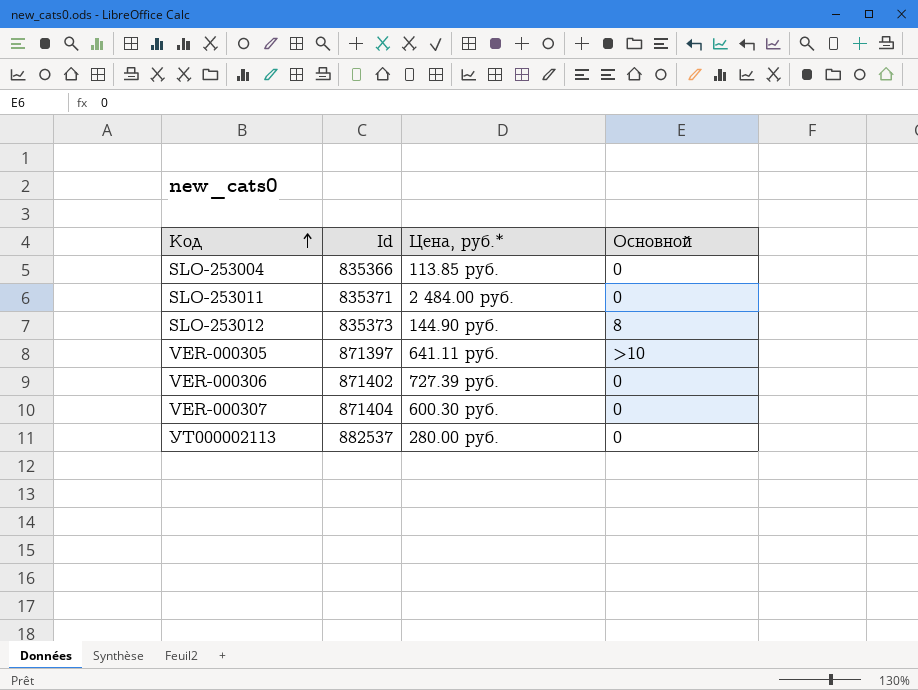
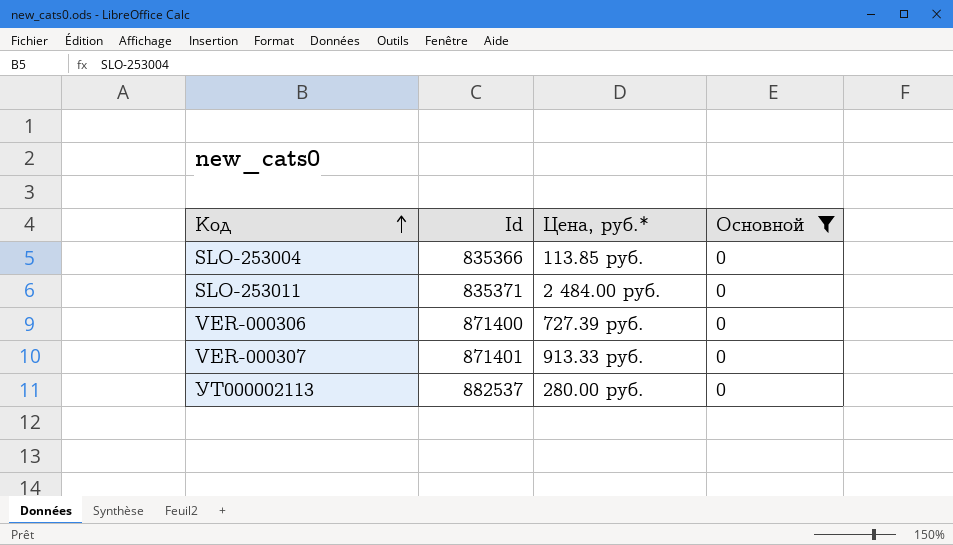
filter: none -> Основной = 0
VER-000306 | Id: 871402 -> 871400
VER-000307 | Id: 871404 -> 871401
VER-000307 | Цена, руб.*: 600.30 руб. -> 913.33 руб.

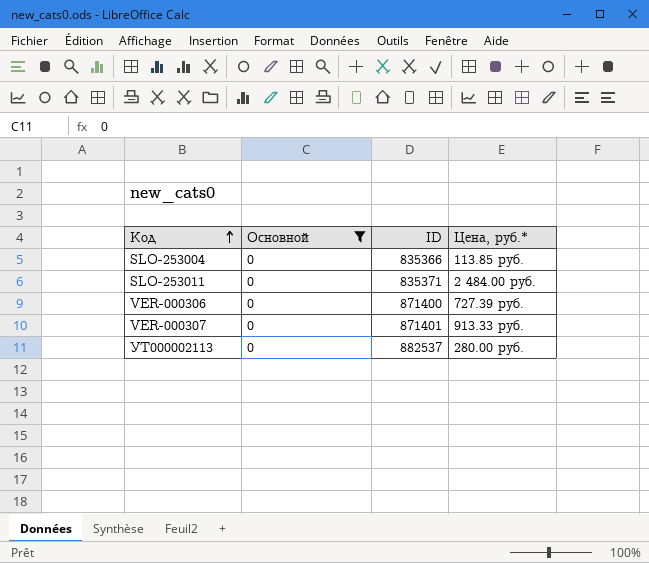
column Основной | position: 4 -> 2
column name: Id -> ID

